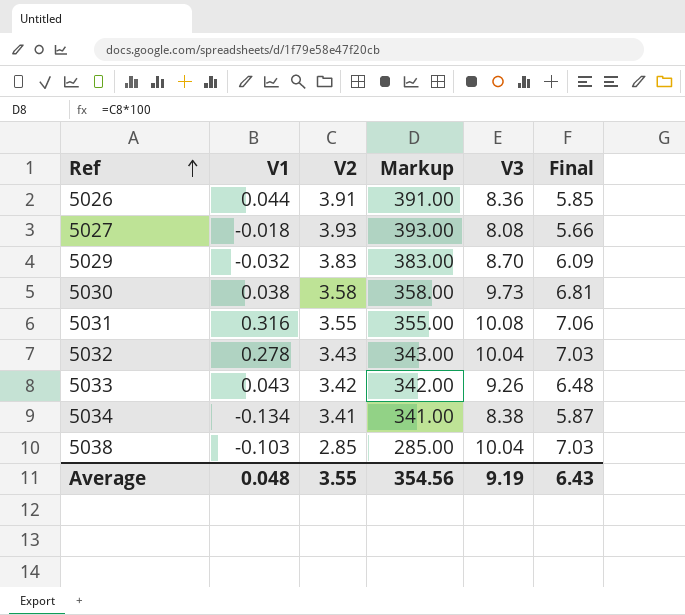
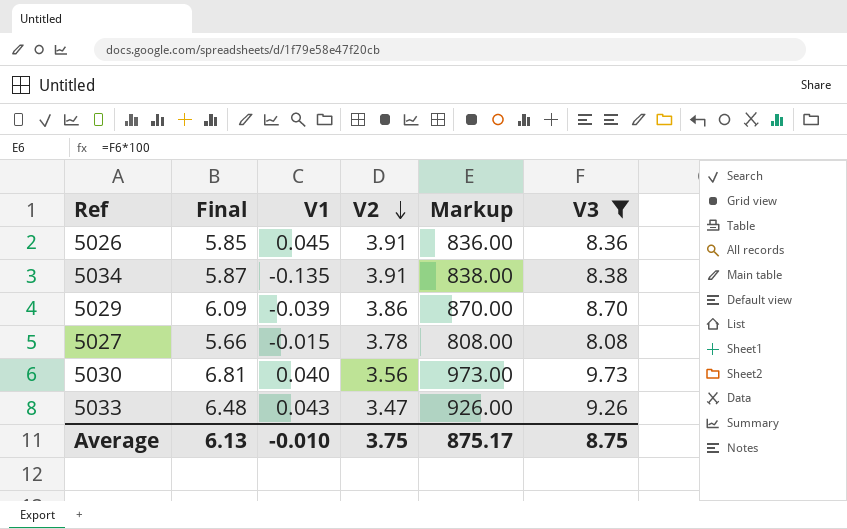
filter: none -> V3 <= 9.73
row order: Ref ascending -> V2 descending
column Final | position: 6 -> 2
column Markup | formula: [V2] * 100 -> [V3] * 100
5026 | V1: 0.044 -> 0.045
5034 | V1: -0.134 -> -0.135
5034 | V2: 3.41 -> 3.91
5029 | V1: -0.032 -> -0.039
5029 | V2: 3.83 -> 3.86
5027 | V1: -0.018 -> -0.015
5027 | V2: 3.93 -> 3.78
5030 | V1: 0.038 -> 0.040
5030 | V2: 3.58 -> 3.56
5033 | V2: 3.42 -> 3.47
Average | Final: 6.43 -> 6.13
Average | V1: 0.048 -> -0.010
Average | V2: 3.55 -> 3.75
Average | Markup: 354.56 -> 875.17
Average | V3: 9.19 -> 8.75

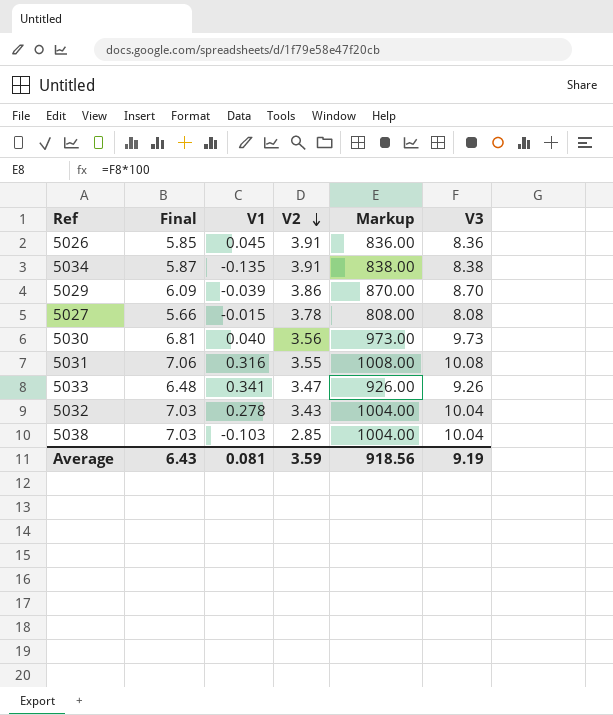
filter: V3 <= 9.73 -> none
5033 | V1: 0.043 -> 0.341
Average | Final: 6.13 -> 6.43
Average | V1: -0.010 -> 0.081
Average | V2: 3.75 -> 3.59
Average | Markup: 875.17 -> 918.56
Average | V3: 8.75 -> 9.19

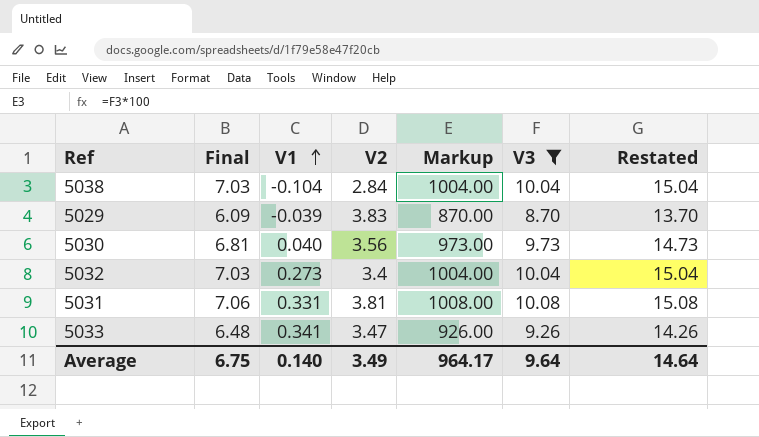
filter: none -> V3 >= 8.70
row order: V2 descending -> V1 ascending
column Restated | formula: none -> [V3] + 5
5038 | V1: -0.103 -> -0.104
5038 | V2: 2.85 -> 2.84
5029 | V2: 3.86 -> 3.83
5032 | V1: 0.278 -> 0.273
5032 | V2: 3.43 -> 3.4
5031 | V1: 0.316 -> 0.331
5031 | V2: 3.55 -> 3.81
Average | Final: 6.43 -> 6.75
Average | V1: 0.081 -> 0.140
Average | V2: 3.59 -> 3.49
Average | Markup: 918.56 -> 964.17
Average | V3: 9.19 -> 9.64

